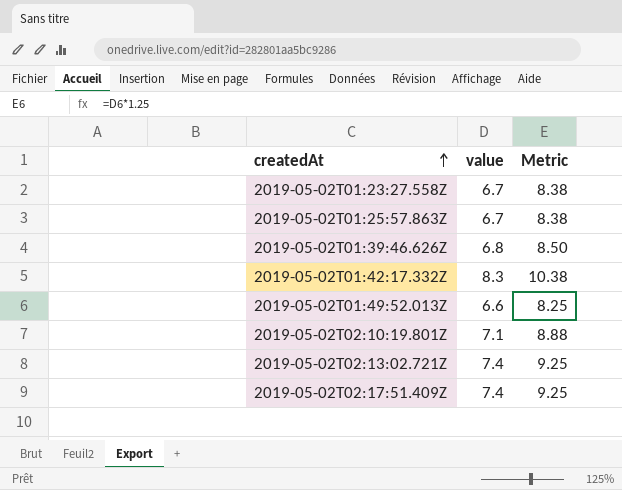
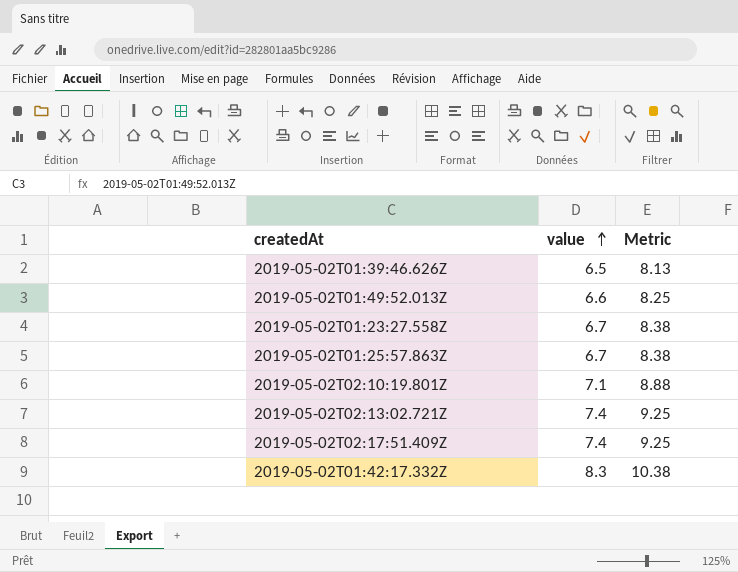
row order: createdAt ascending -> value ascending
2019-05-02T01:39:46.626Z | value: 6.8 -> 6.5
2019-05-02T01:39:46.626Z | Metric: 8.50 -> 8.13

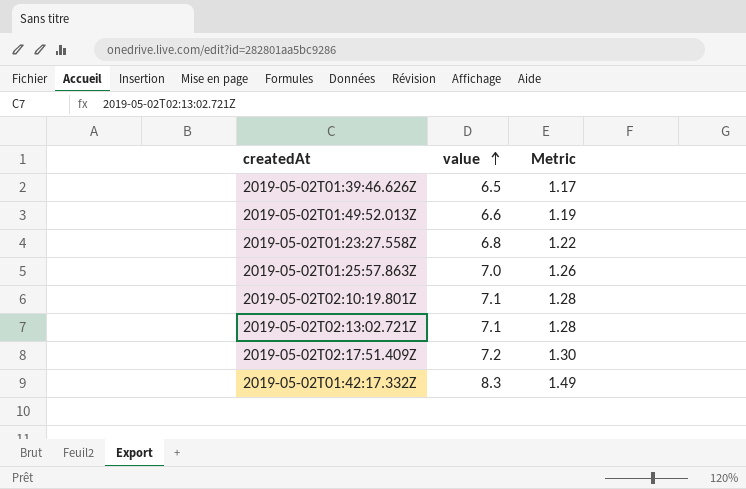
column Metric | formula: [value] * 1.25 -> [value] * 0.18
2019-05-02T01:23:27.558Z | value: 6.7 -> 6.8
2019-05-02T01:25:57.863Z | value: 6.7 -> 7.0
2019-05-02T02:13:02.721Z | value: 7.4 -> 7.1
2019-05-02T02:17:51.409Z | value: 7.4 -> 7.2

